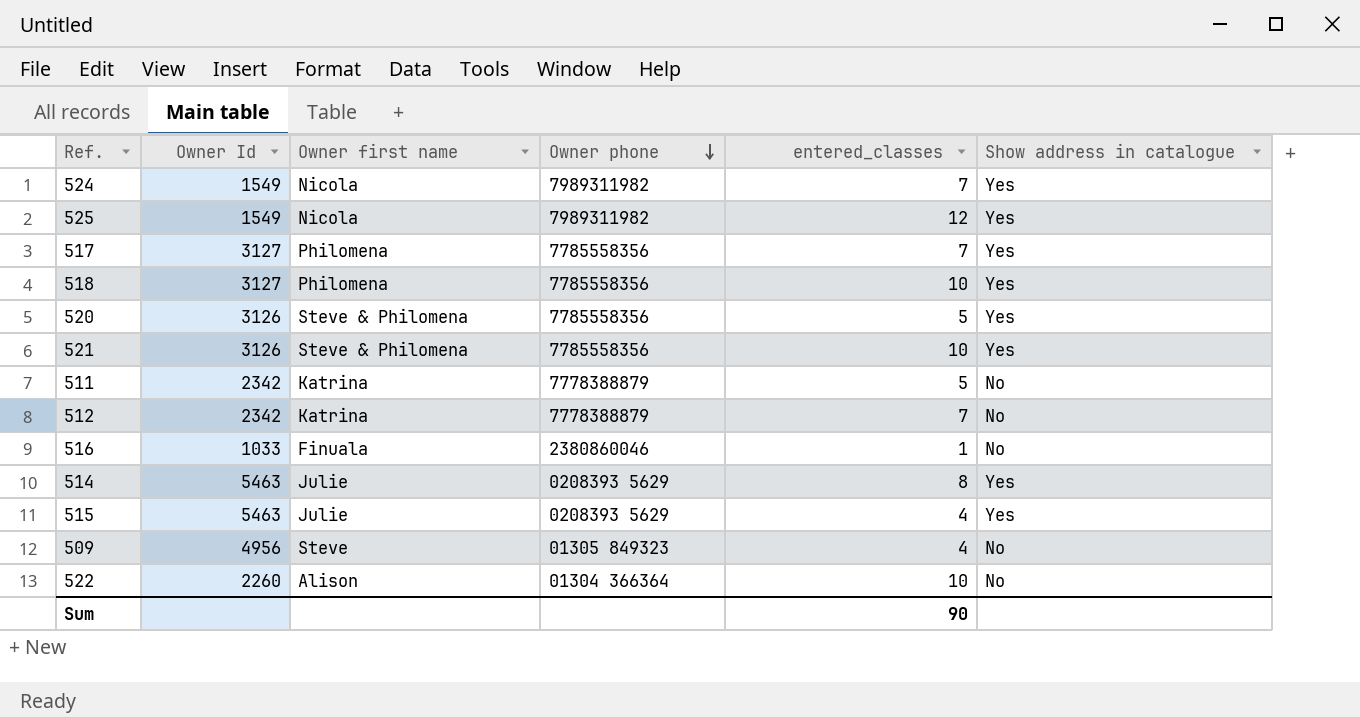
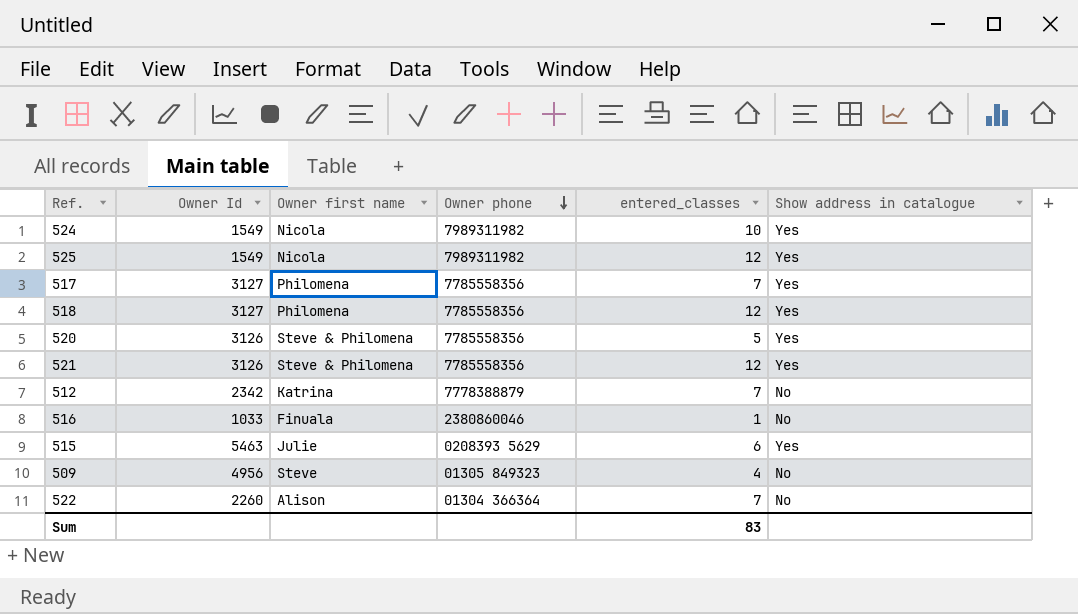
row 511: 2342 | Katrina | 7778388879 | 5 | No -> none
row 514: 5463 | Julie | 0208393 5629 | 8 | Yes -> none
524 | entered_classes: 7 -> 10
518 | entered_classes: 10 -> 12
521 | entered_classes: 10 -> 12
515 | entered_classes: 4 -> 6
522 | entered_classes: 10 -> 7
Sum | entered_classes: 90 -> 83

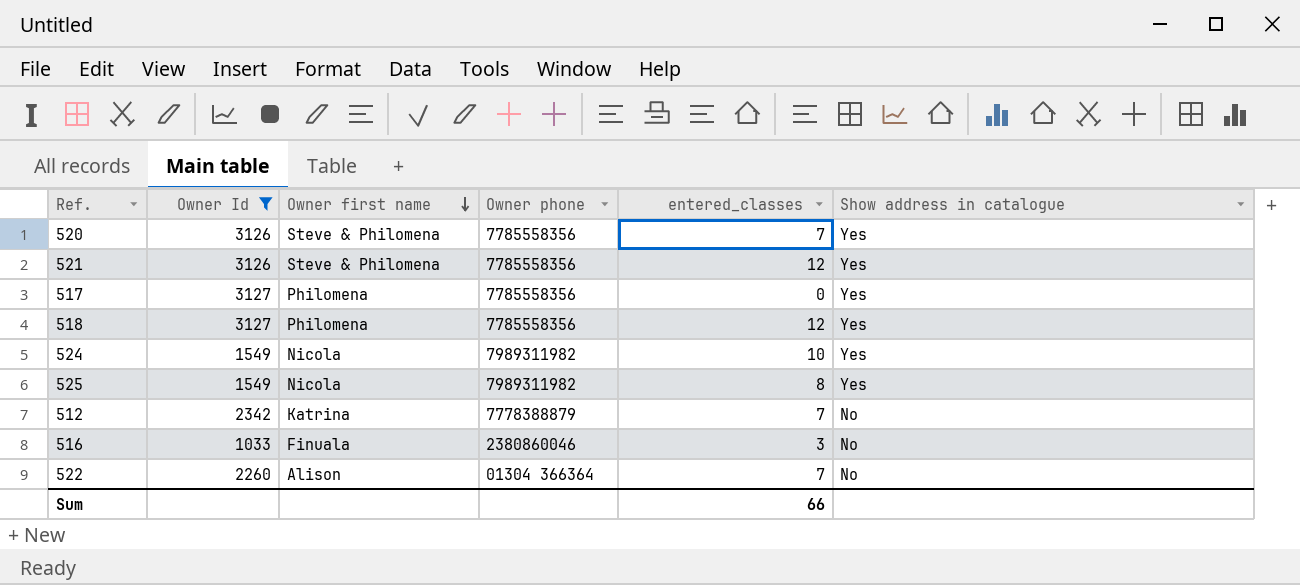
filter: none -> Owner Id <= 3127
row order: Owner phone descending -> Owner first name descending
520 | entered_classes: 5 -> 7
517 | entered_classes: 7 -> 0
525 | entered_classes: 12 -> 8
516 | entered_classes: 1 -> 3
Sum | entered_classes: 83 -> 66

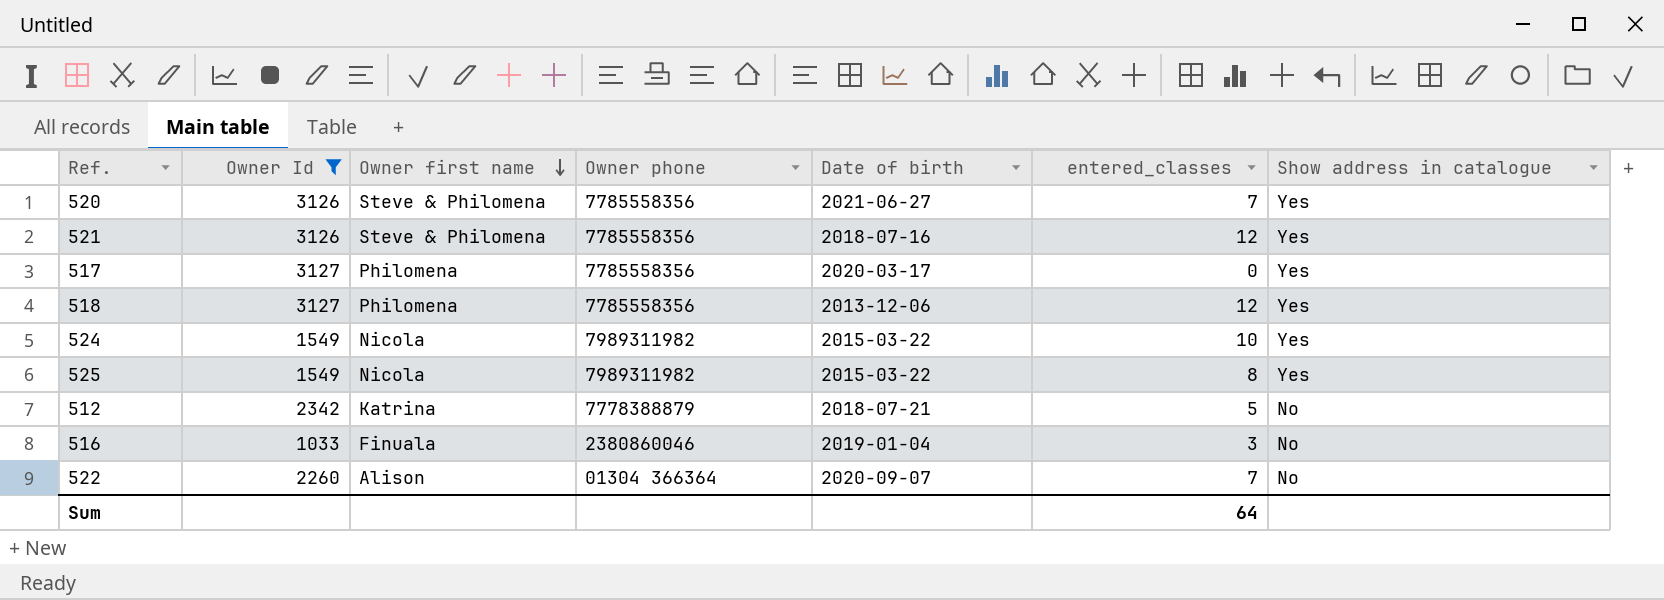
column Date of birth | position: none -> 5
512 | entered_classes: 7 -> 5
Sum | entered_classes: 66 -> 64

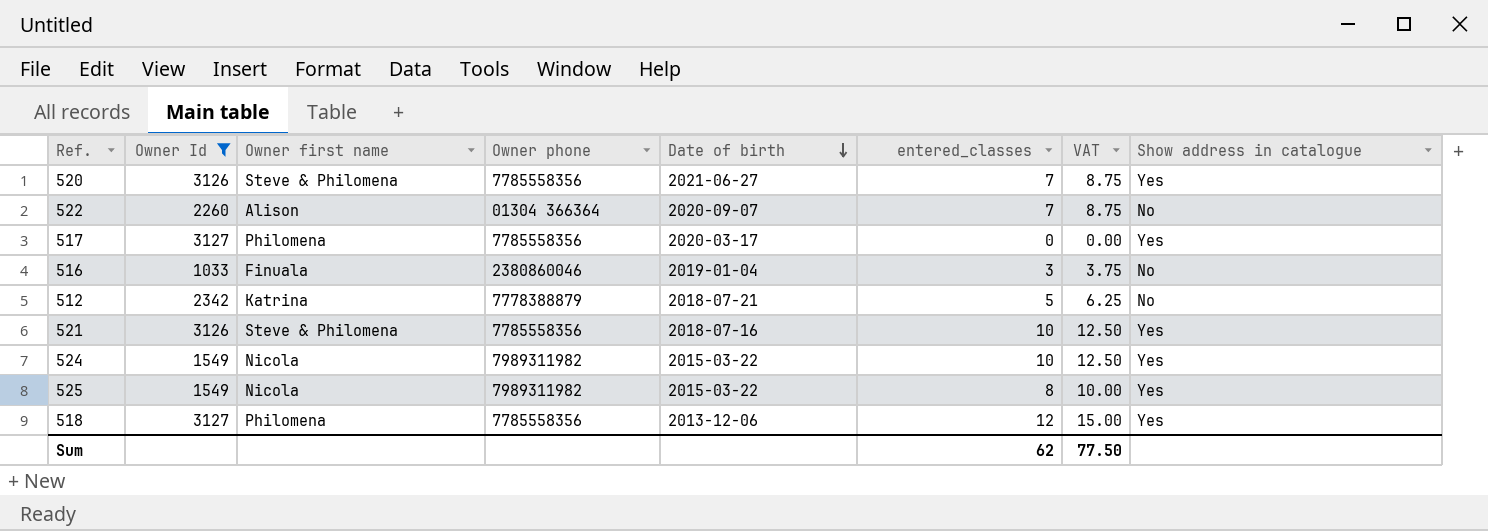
row order: Owner first name descending -> Date of birth descending
column VAT | formula: none -> [entered_classes] * 1.25
521 | entered_classes: 12 -> 10
Sum | entered_classes: 64 -> 62

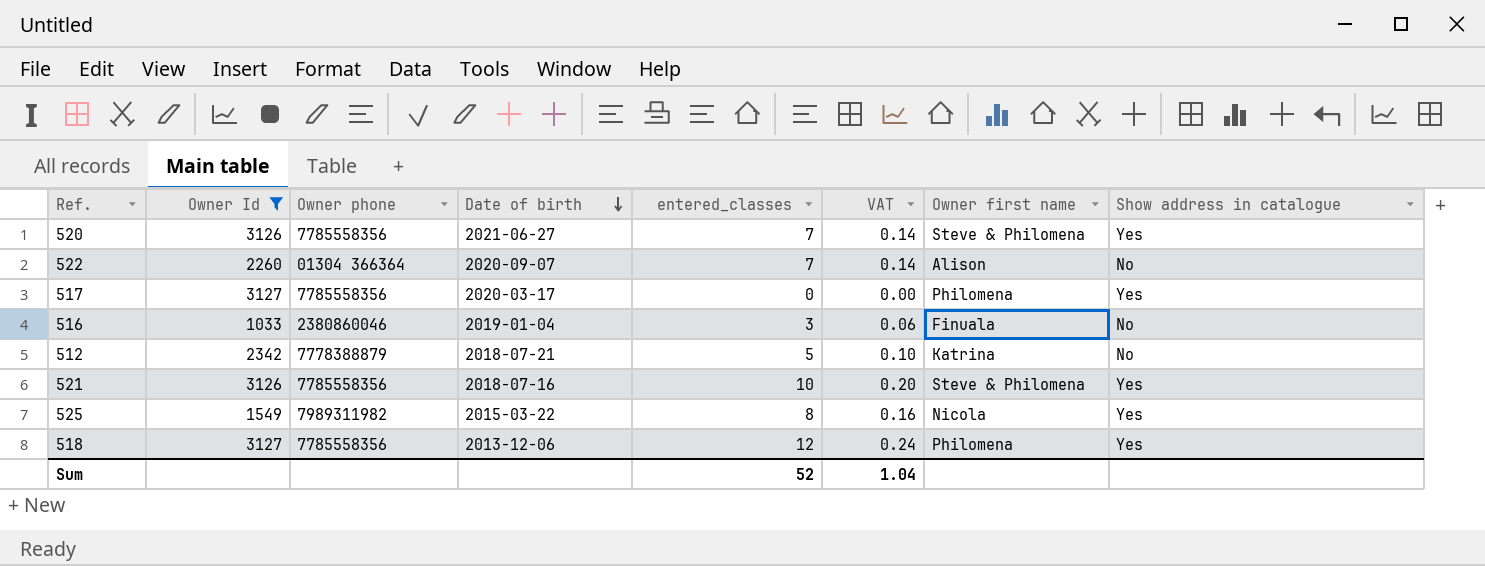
column VAT | formula: [entered_classes] * 1.25 -> [entered_classes] * 0.02
column Owner first name | position: 3 -> 7
row 524: 1549 | Nicola | 7989311982 | 2015-03-22 | 10 | 12.50 | Yes -> none
Sum | entered_classes: 62 -> 52
Sum | VAT: 77.50 -> 1.04

